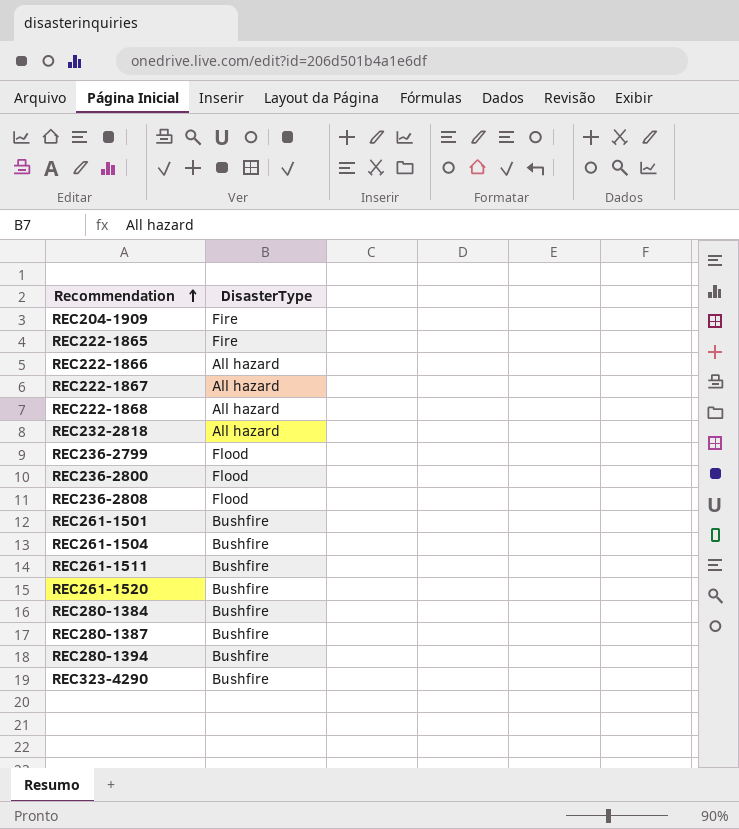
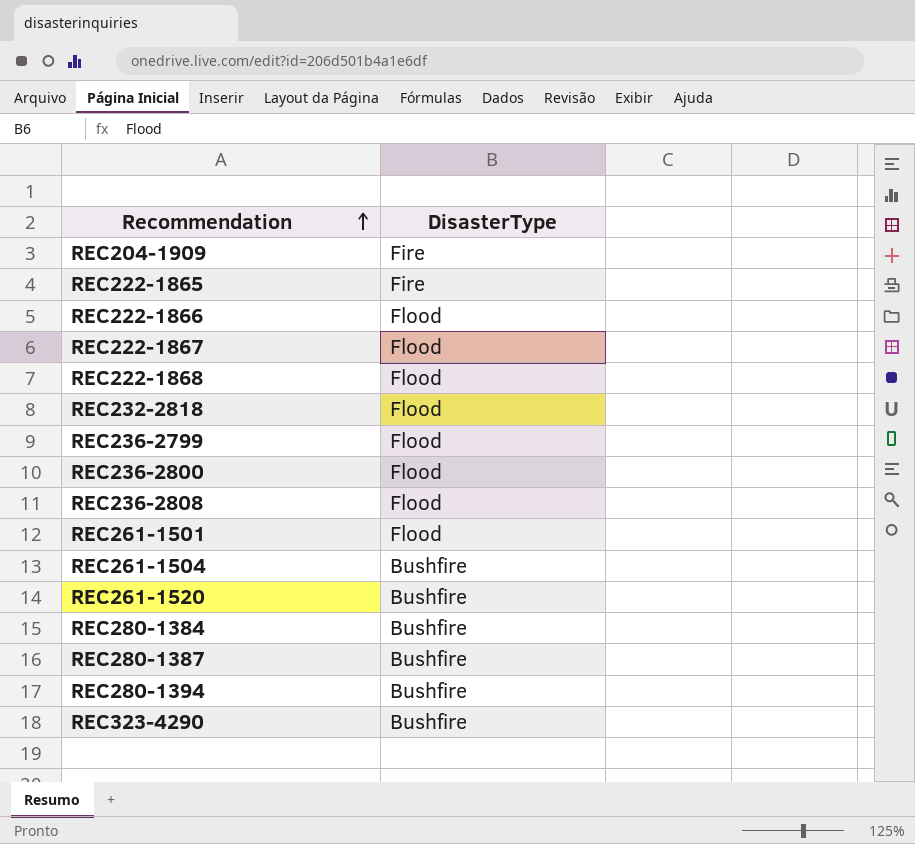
row REC261-1511: Bushfire -> none
REC222-1866 | DisasterType: All hazard -> Flood
REC222-1867 | DisasterType: All hazard -> Flood
REC222-1868 | DisasterType: All hazard -> Flood
REC232-2818 | DisasterType: All hazard -> Flood
REC261-1501 | DisasterType: Bushfire -> Flood

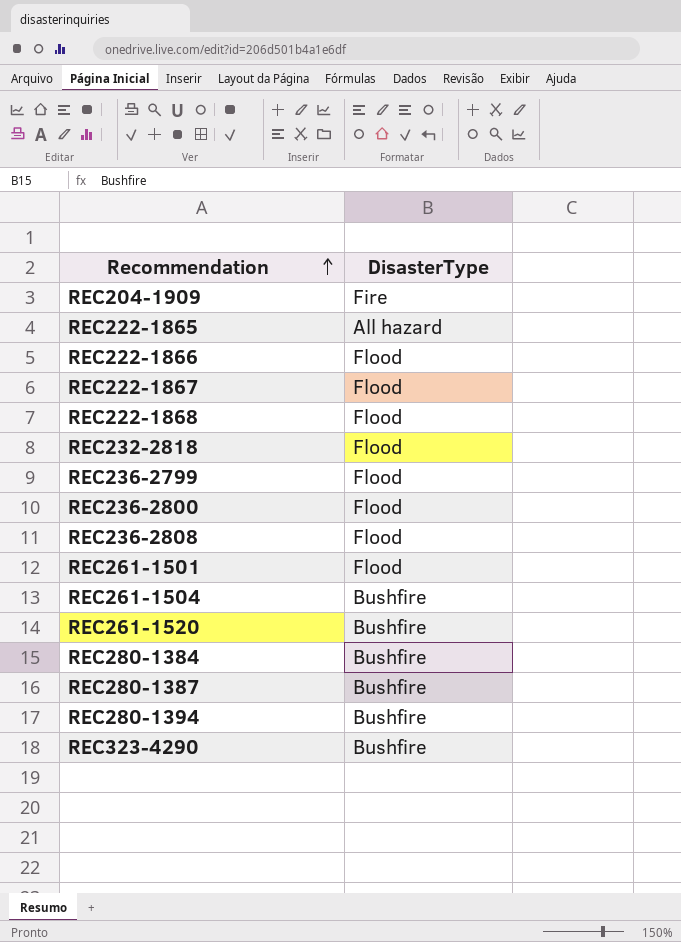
REC222-1865 | DisasterType: Fire -> All hazard

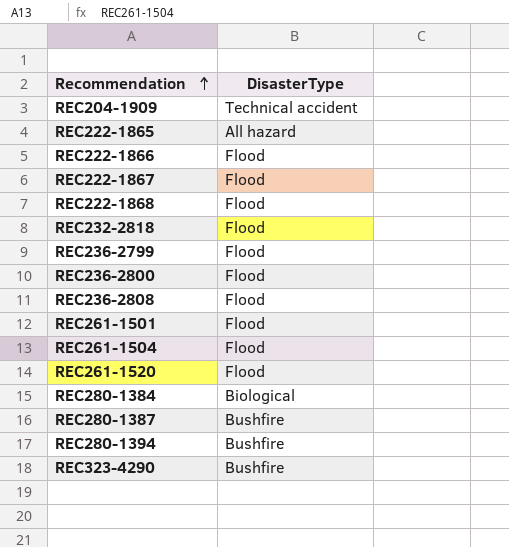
REC204-1909 | DisasterType: Fire -> Technical accident
REC261-1504 | DisasterType: Bushfire -> Flood
REC261-1520 | DisasterType: Bushfire -> Flood
REC280-1384 | DisasterType: Bushfire -> Biological

